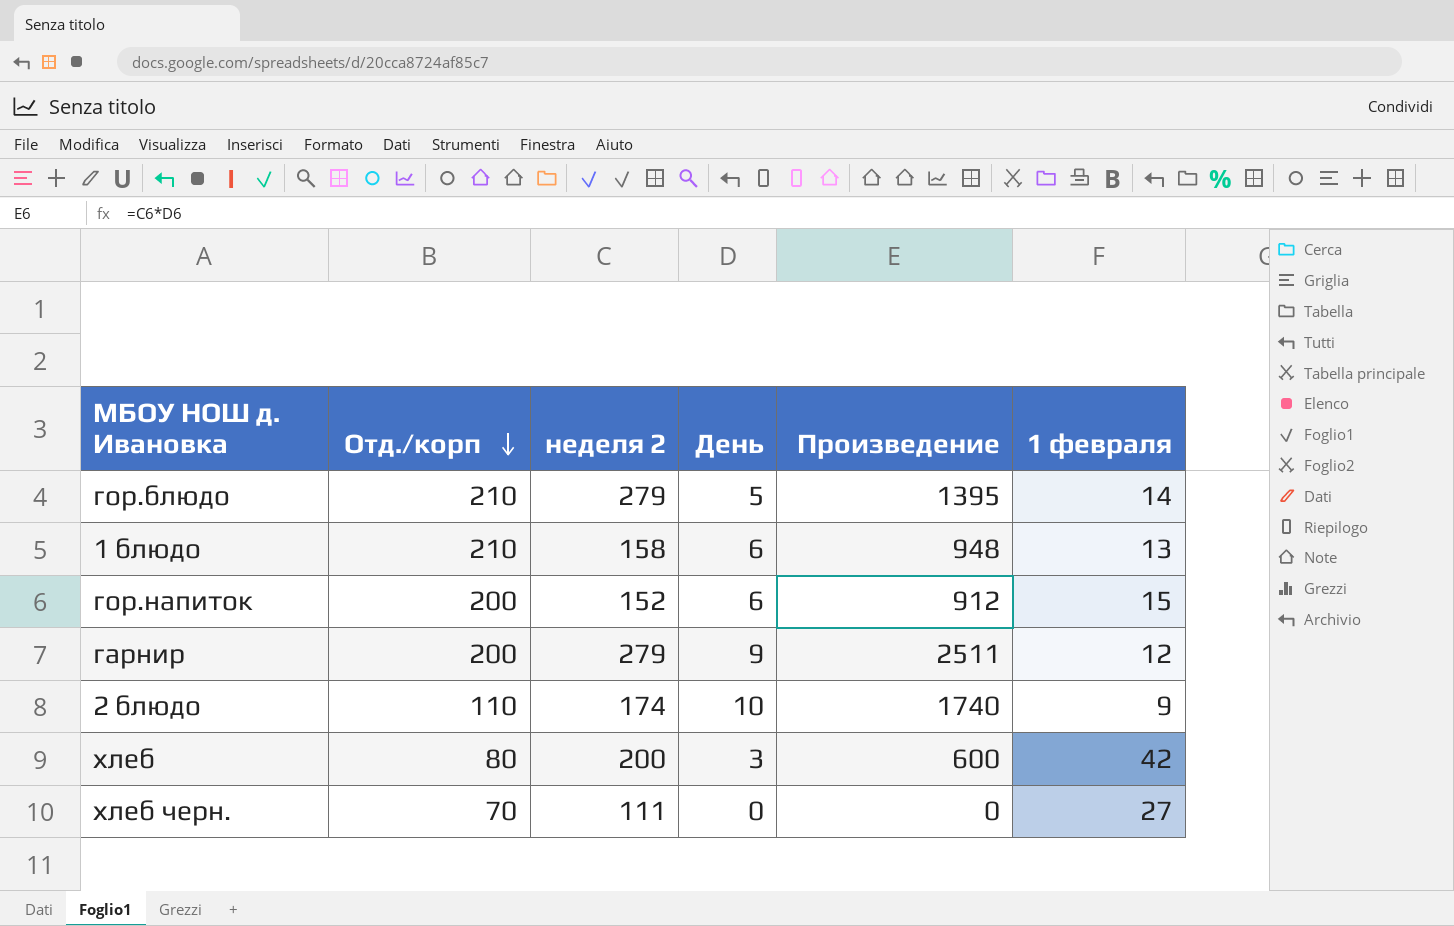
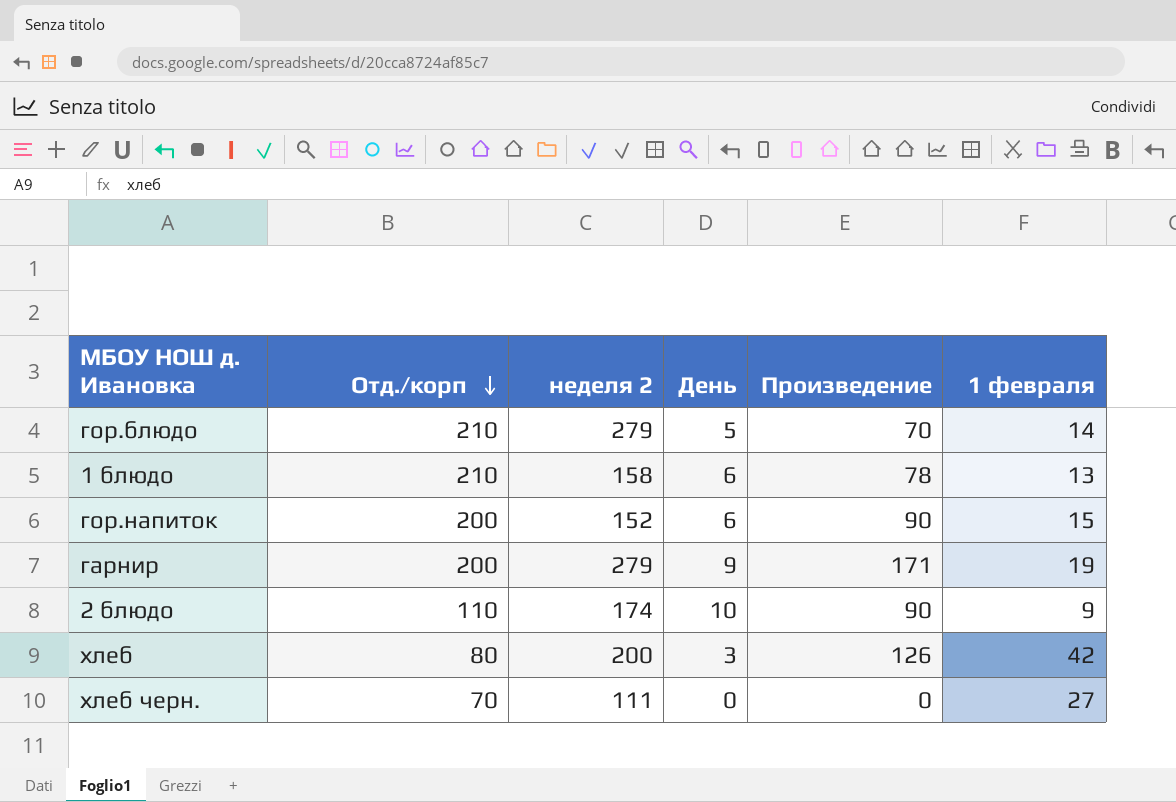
column Произведение | formula: [неделя 2] * [День] -> [День] * [1 февраля]
гарнир | 1 февраля: 12 -> 19

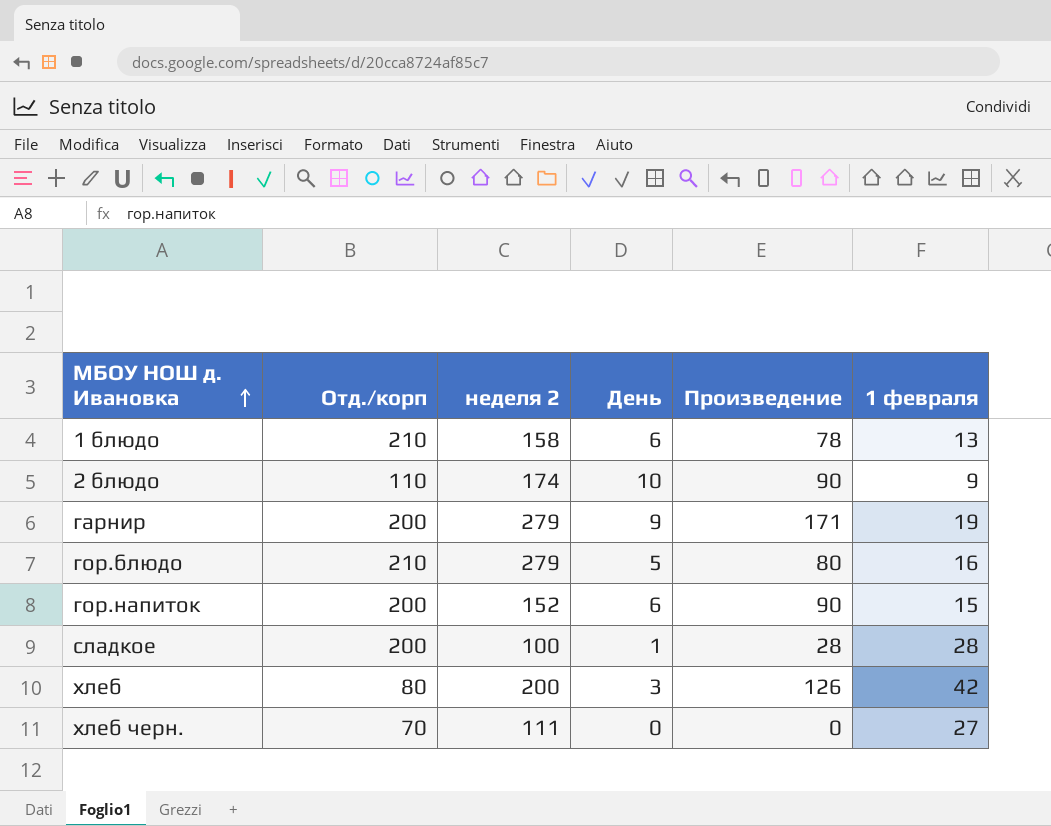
row order: Отд./корп descending -> МБОУ НОШ д. Ивановка ascending
гор.блюдо | Произведение: 70 -> 80
гор.блюдо | 1 февраля: 14 -> 16
row сладкое: none -> 200 | 100 | 1 | 28 | 28

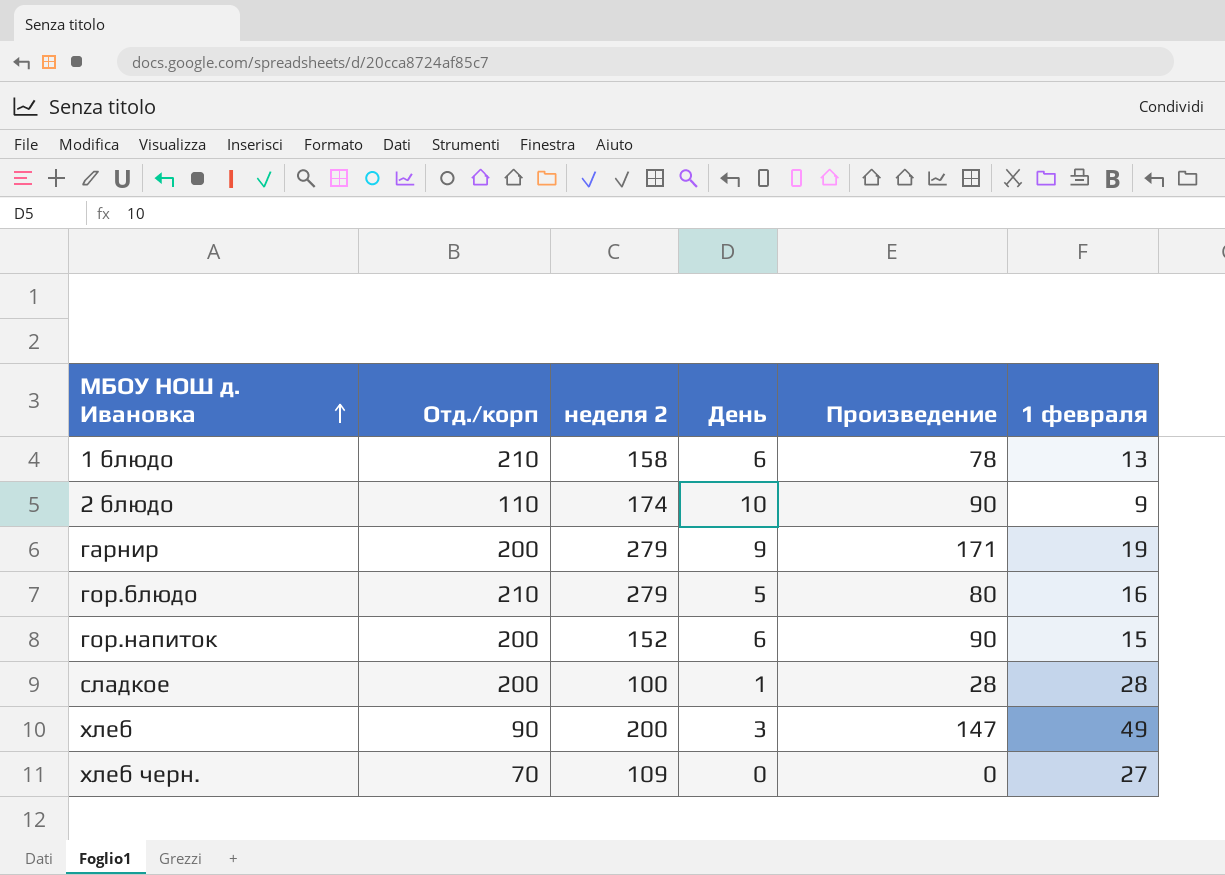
хлеб | Отд./корп: 80 -> 90
хлеб | Произведение: 126 -> 147
хлеб | 1 февраля: 42 -> 49
хлеб черн. | неделя 2: 111 -> 109

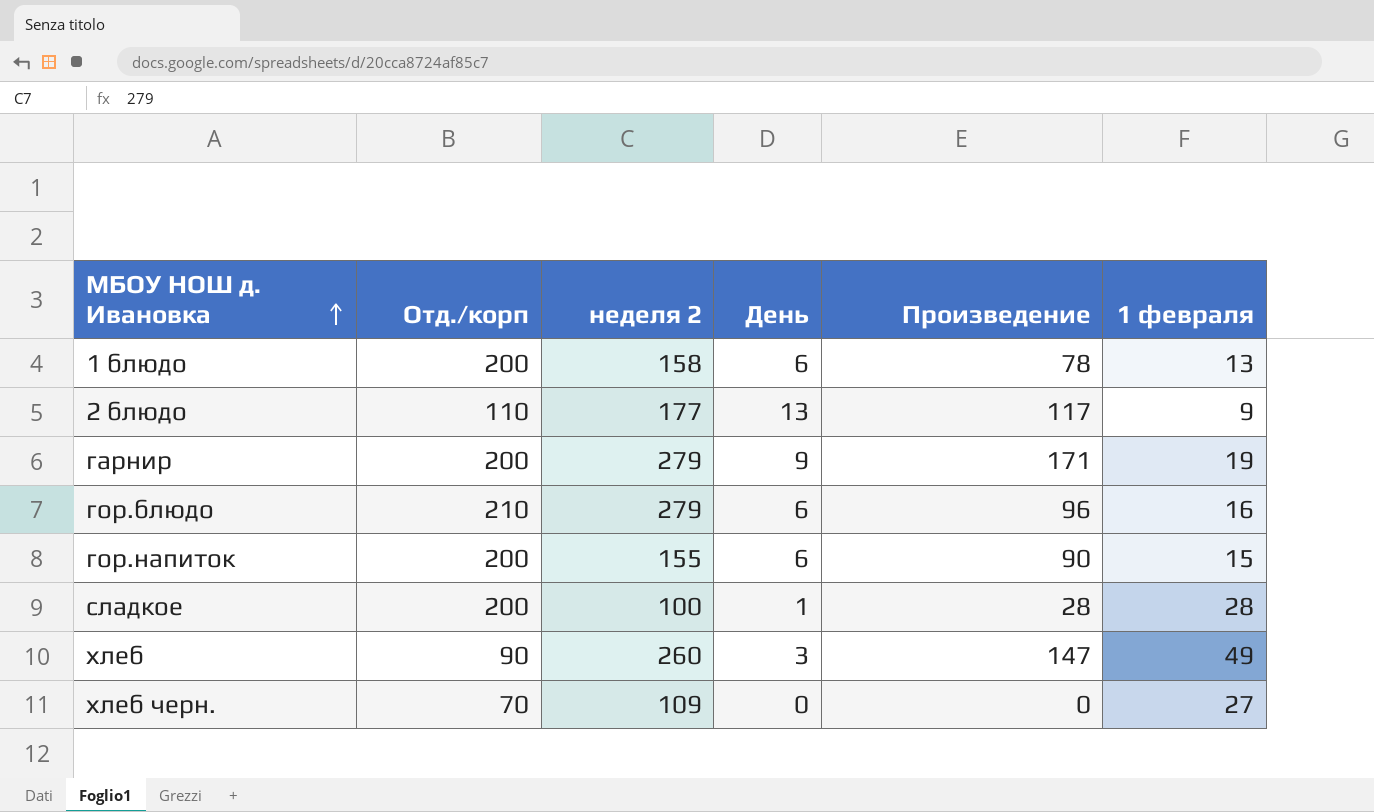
1 блюдо | Отд./корп: 210 -> 200
2 блюдо | неделя 2: 174 -> 177
2 блюдо | День: 10 -> 13
2 блюдо | Произведение: 90 -> 117
гор.блюдо | День: 5 -> 6
гор.блюдо | Произведение: 80 -> 96
гор.напиток | неделя 2: 152 -> 155
хлеб | неделя 2: 200 -> 260

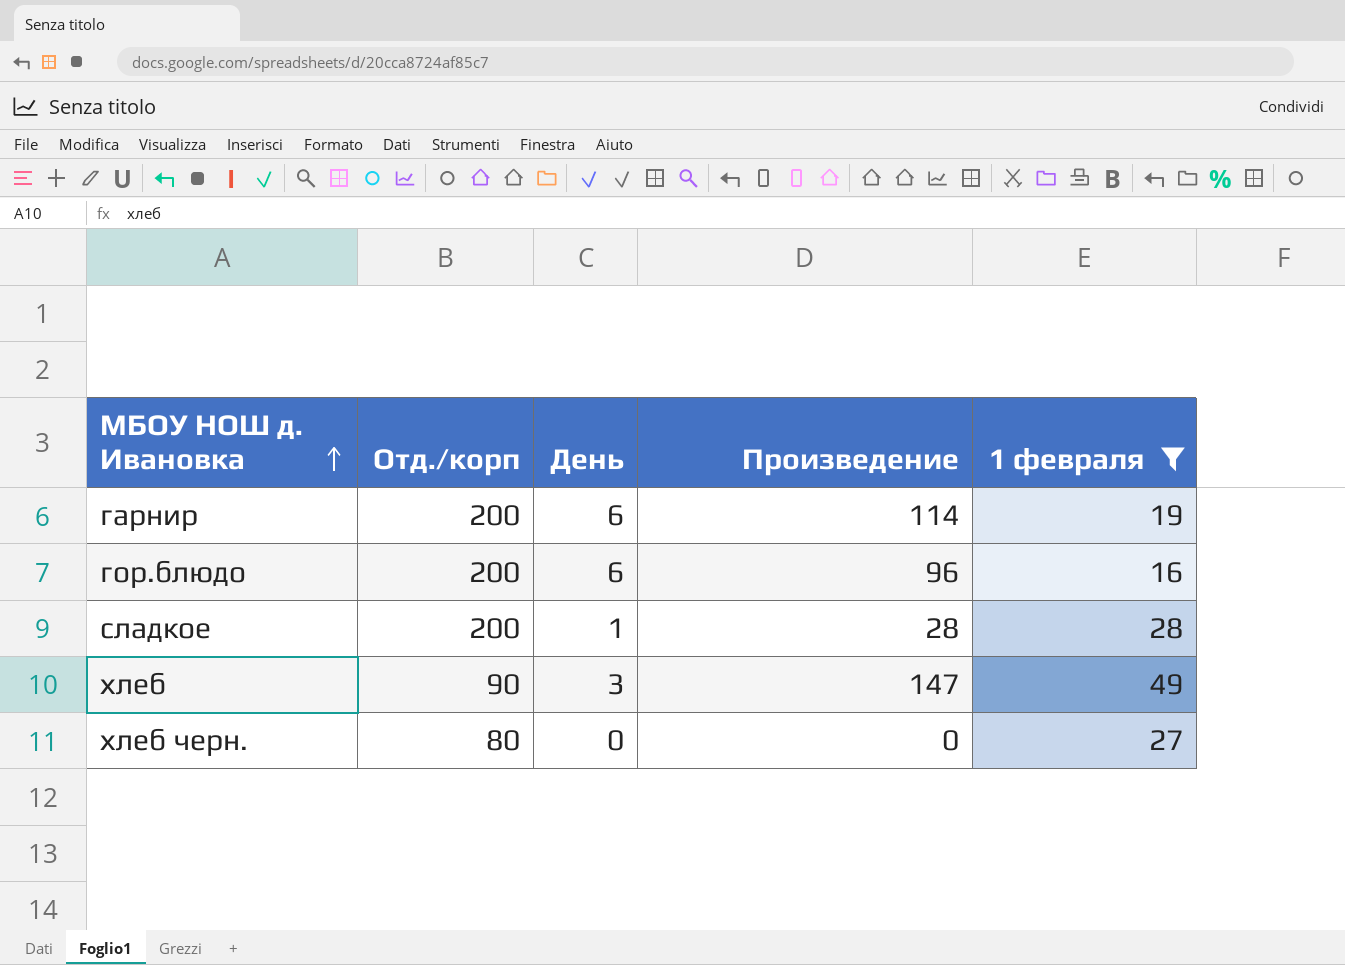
filter: none -> 1 февраля >= 16
column неделя 2 | position: 3 -> none
гарнир | День: 9 -> 6
гарнир | Произведение: 171 -> 114
гор.блюдо | Отд./корп: 210 -> 200
хлеб черн. | Отд./корп: 70 -> 80

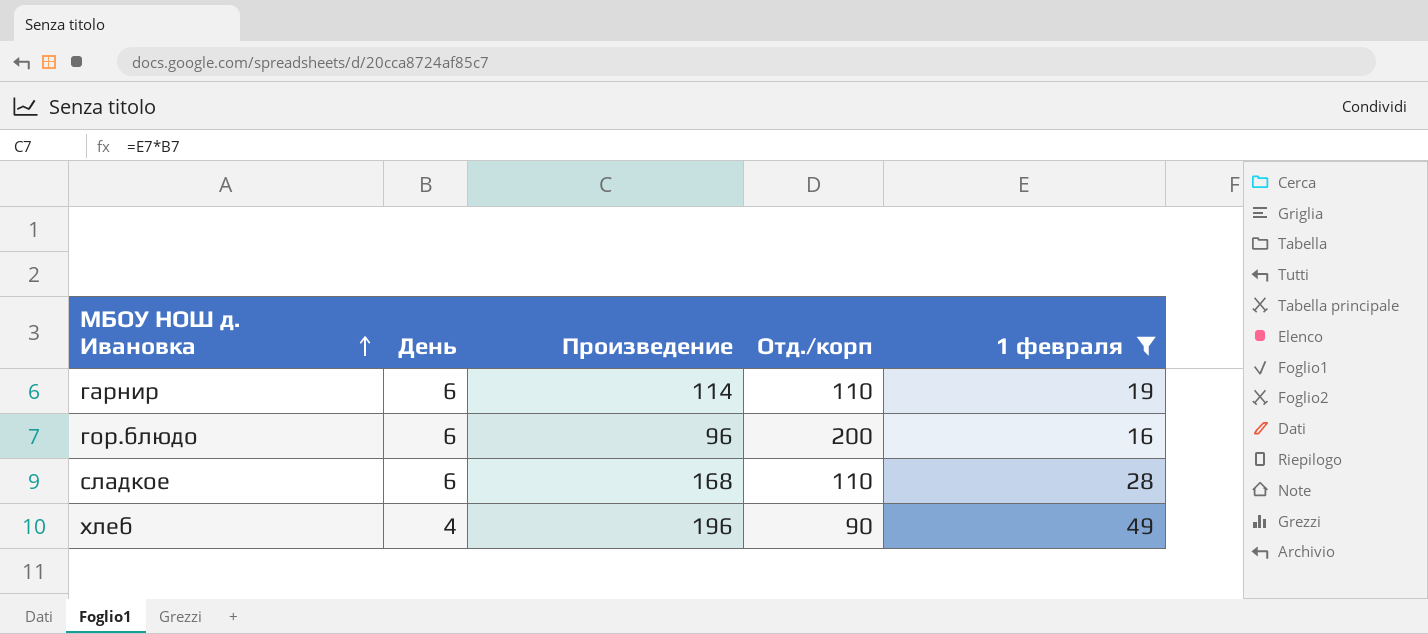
column Отд./корп | position: 2 -> 4
row хлеб черн.: 80 | 0 | 0 | 27 -> none
гарнир | Отд./корп: 200 -> 110
сладкое | День: 1 -> 6
сладкое | Произведение: 28 -> 168
сладкое | Отд./корп: 200 -> 110
хлеб | День: 3 -> 4
хлеб | Произведение: 147 -> 196

